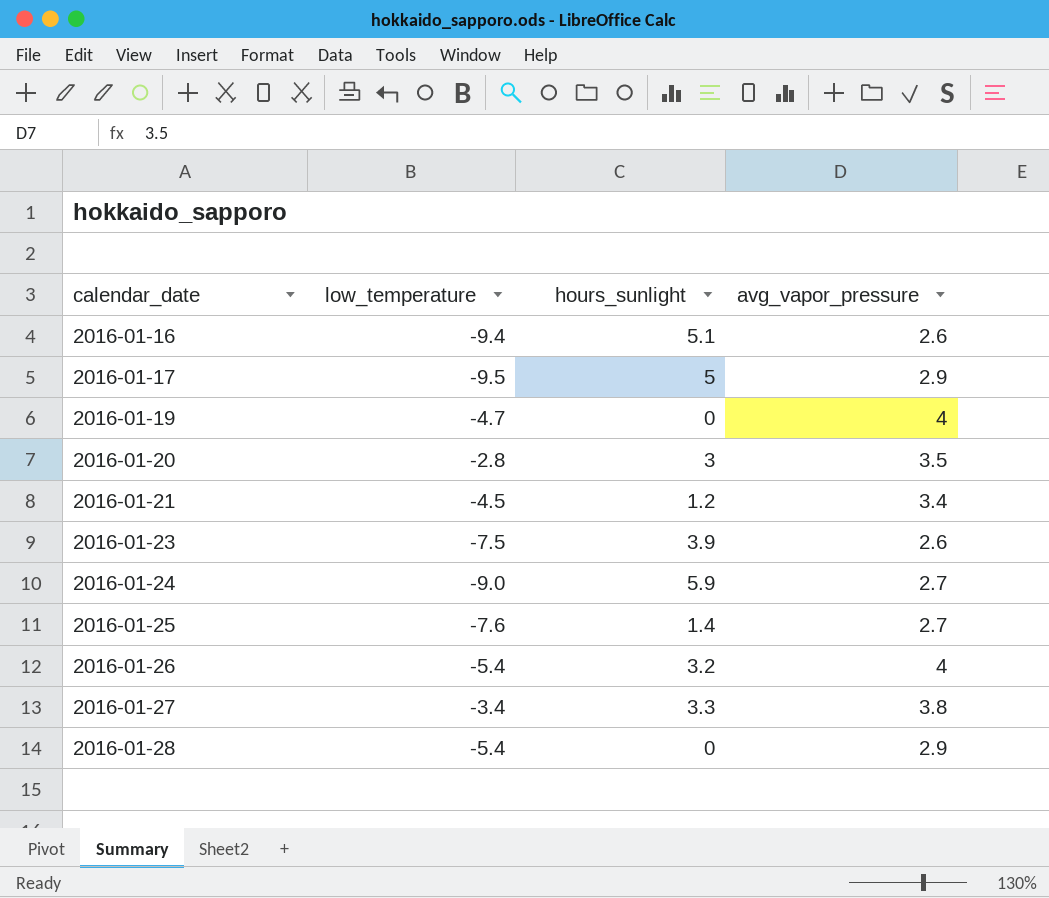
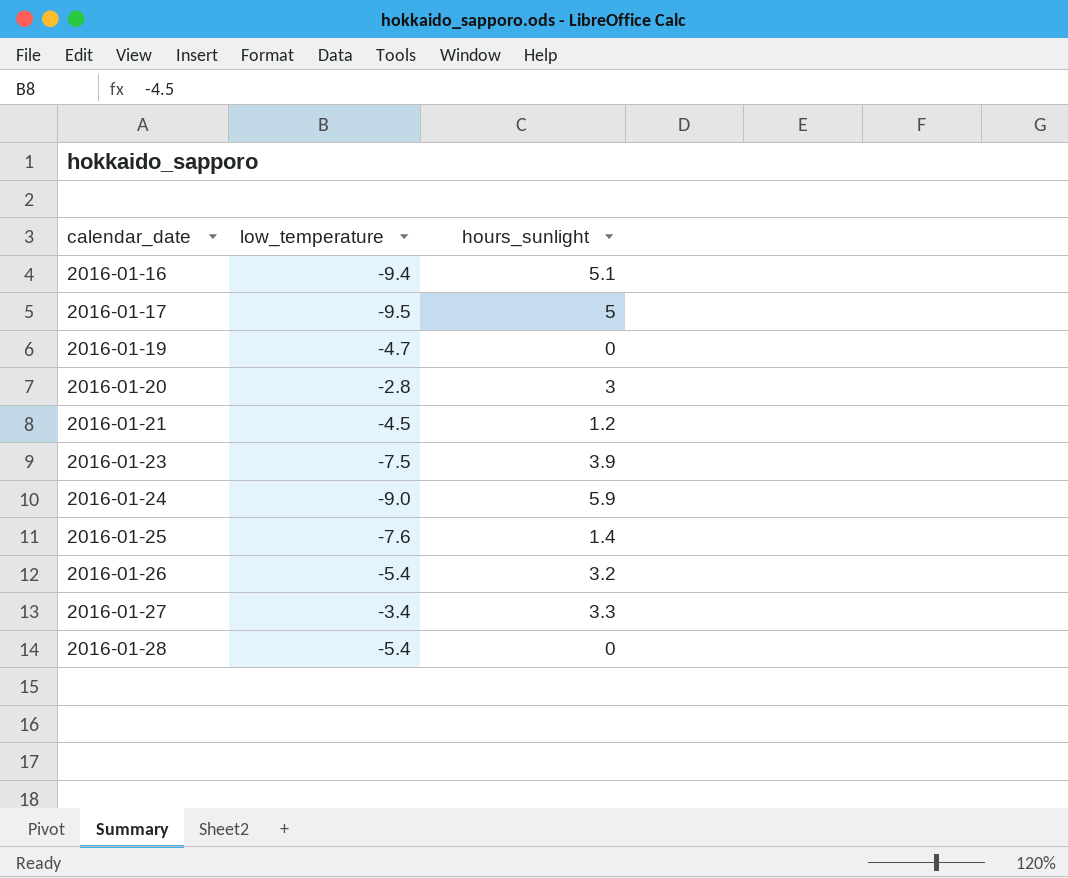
column avg_vapor_pressure | position: 4 -> none

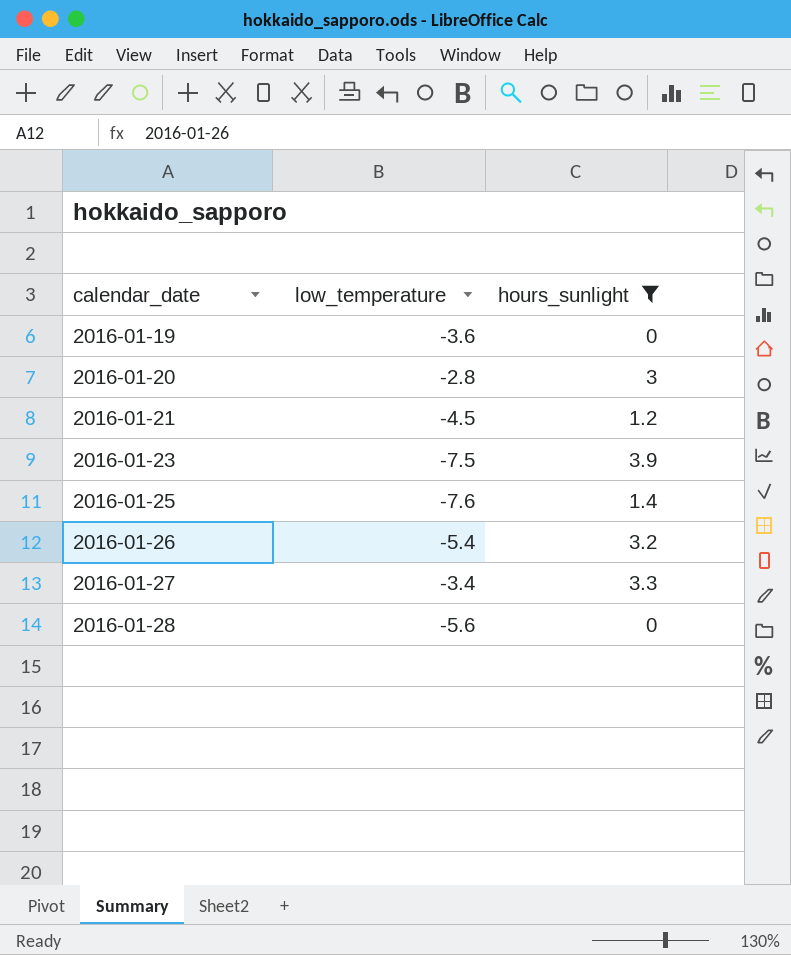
filter: none -> hours_sunlight <= 3.9
2016-01-19 | low_temperature: -4.7 -> -3.6
2016-01-28 | low_temperature: -5.4 -> -5.6

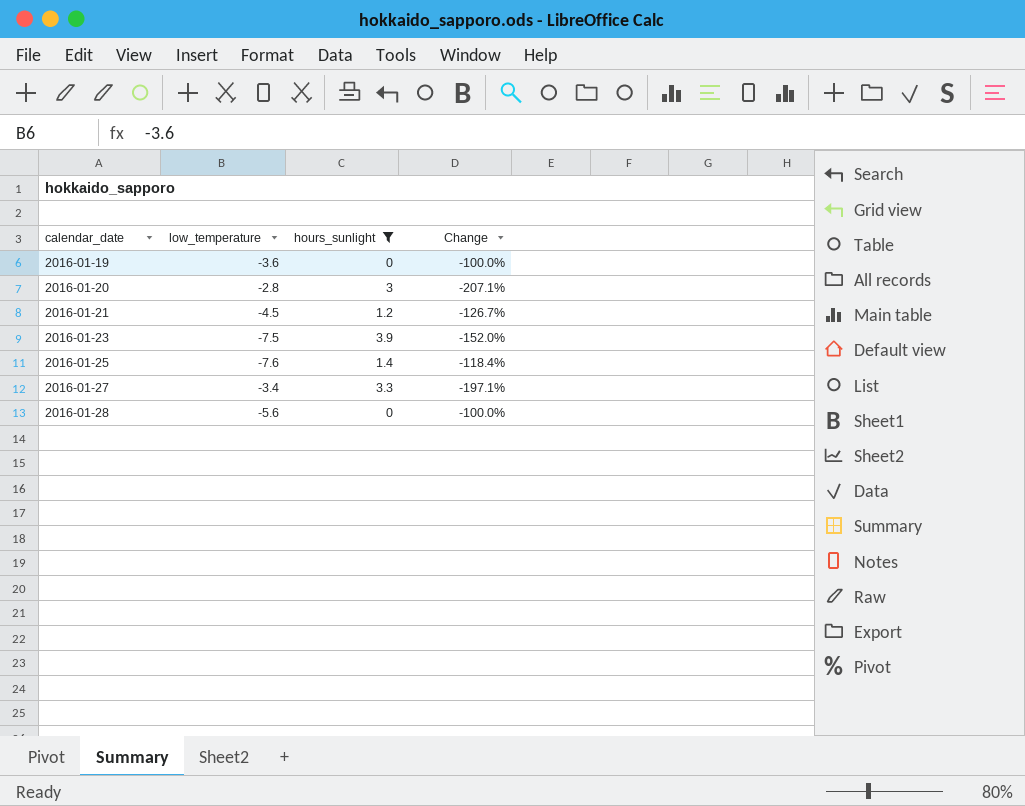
column Change | formula: none -> ([hours_sunlight] - [low_temperature]) / [low_temperature]
row 2016-01-26: -5.4 | 3.2 -> none

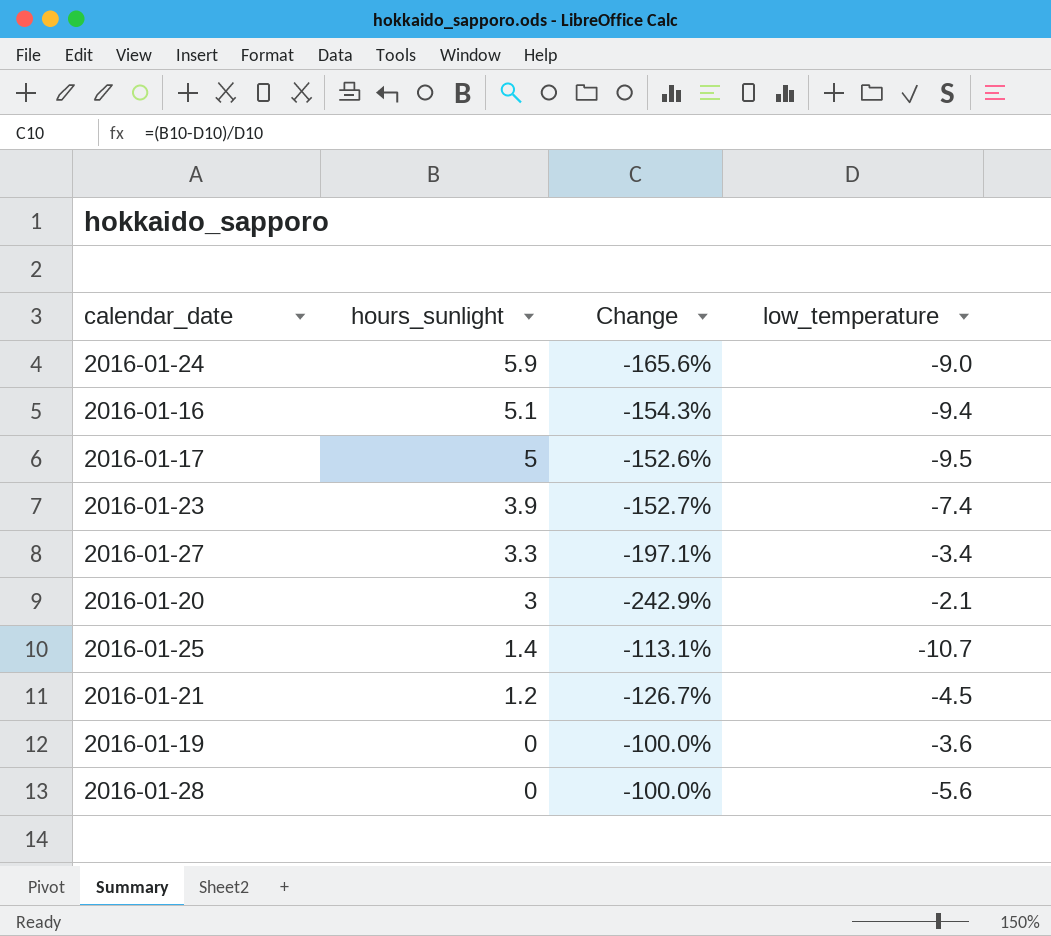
filter: hours_sunlight <= 3.9 -> none
row order: calendar_date ascending -> hours_sunlight descending
column low_temperature | position: 2 -> 4
2016-01-23 | Change: -152.0% -> -152.7%
2016-01-23 | low_temperature: -7.5 -> -7.4
2016-01-20 | Change: -207.1% -> -242.9%
2016-01-20 | low_temperature: -2.8 -> -2.1
2016-01-25 | Change: -118.4% -> -113.1%
2016-01-25 | low_temperature: -7.6 -> -10.7

